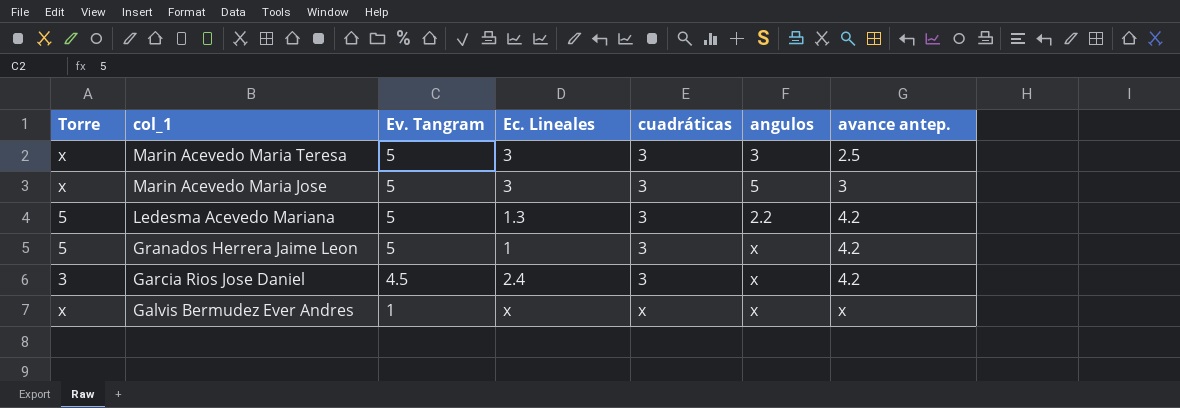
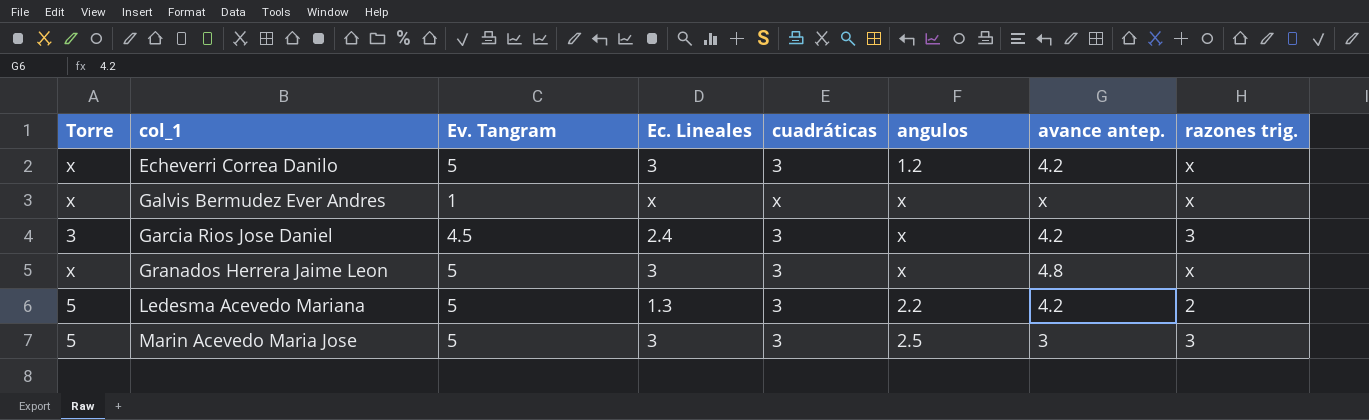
row order: col_1 descending -> col_1 ascending
column razones trig. | position: none -> 8
row Marin Acevedo Maria Teresa: x | 5 | 3 | 3 | 3 | 2.5 -> none
row Echeverri Correa Danilo: none -> x | 5 | 3 | 3 | 1.2 | 4.2 | x
Granados Herrera Jaime Leon | Torre: 5 -> x
Granados Herrera Jaime Leon | Ec. Lineales: 1 -> 3
Granados Herrera Jaime Leon | avance antep.: 4.2 -> 4.8
Marin Acevedo Maria Jose | Torre: x -> 5
Marin Acevedo Maria Jose | angulos: 5 -> 2.5

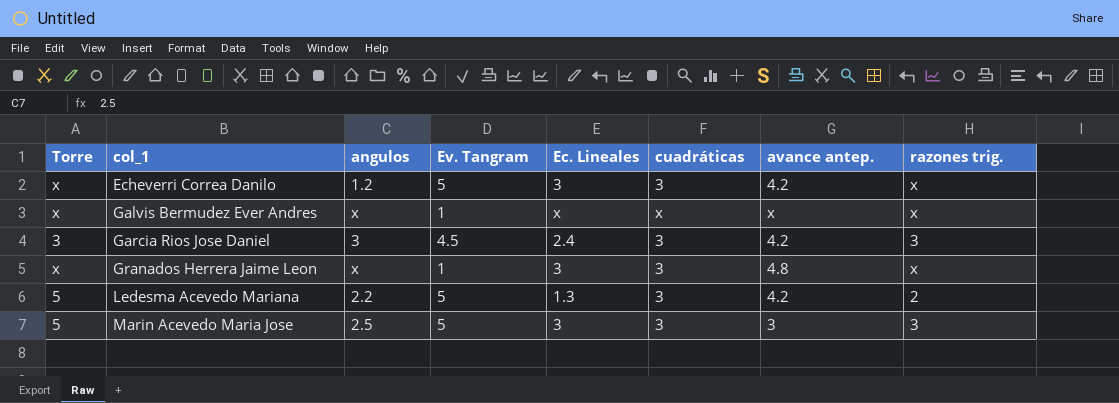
column angulos | position: 6 -> 3
Garcia Rios Jose Daniel | angulos: x -> 3
Granados Herrera Jaime Leon | Ev. Tangram: 5 -> 1

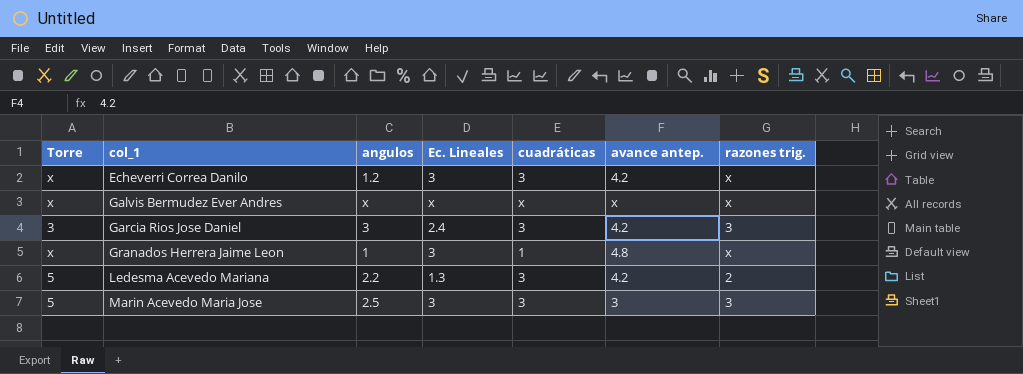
column Ev. Tangram | position: 4 -> none
Granados Herrera Jaime Leon | angulos: x -> 1
Granados Herrera Jaime Leon | cuadráticas: 3 -> 1

